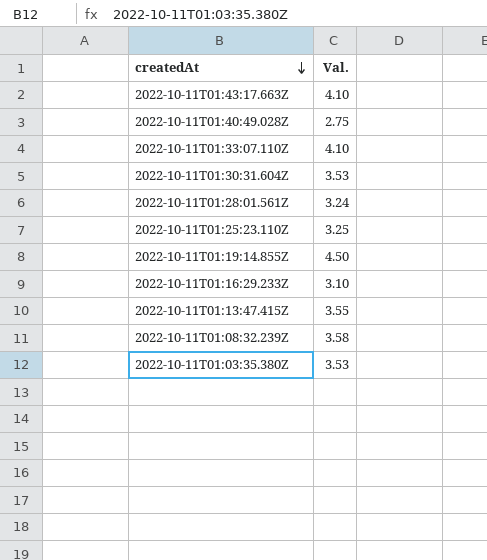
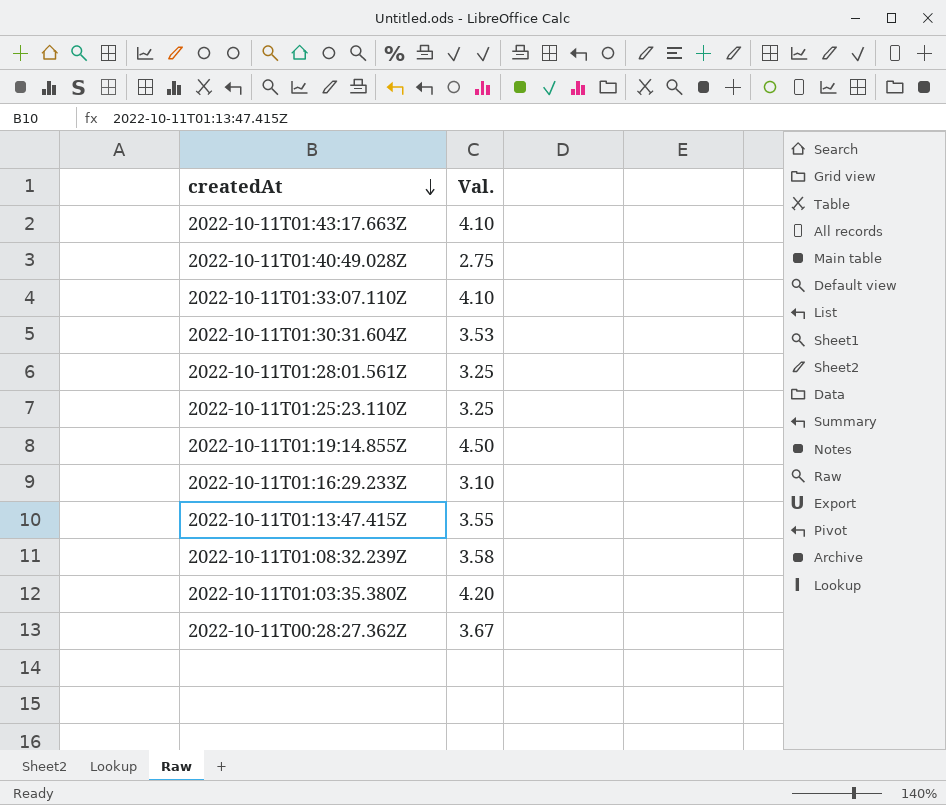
2022-10-11T01:28:01.561Z | Val.: 3.24 -> 3.25
2022-10-11T01:03:35.380Z | Val.: 3.53 -> 4.20
row 2022-10-11T00:28:27.362Z: none -> 3.67

